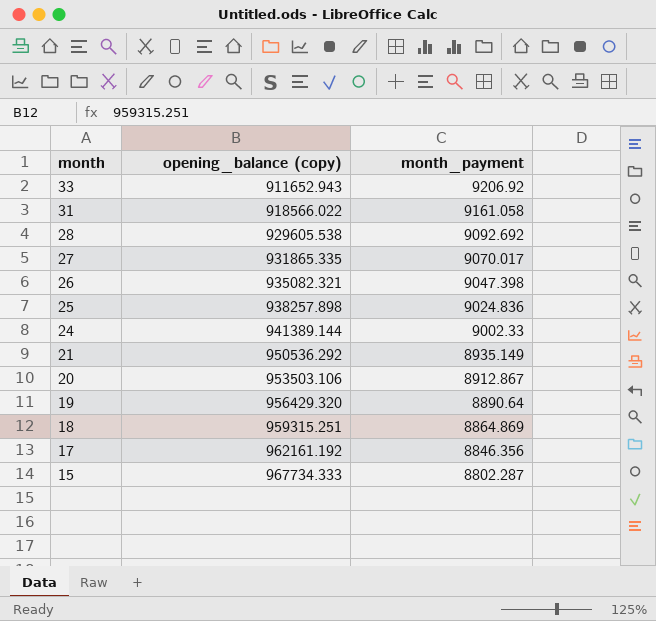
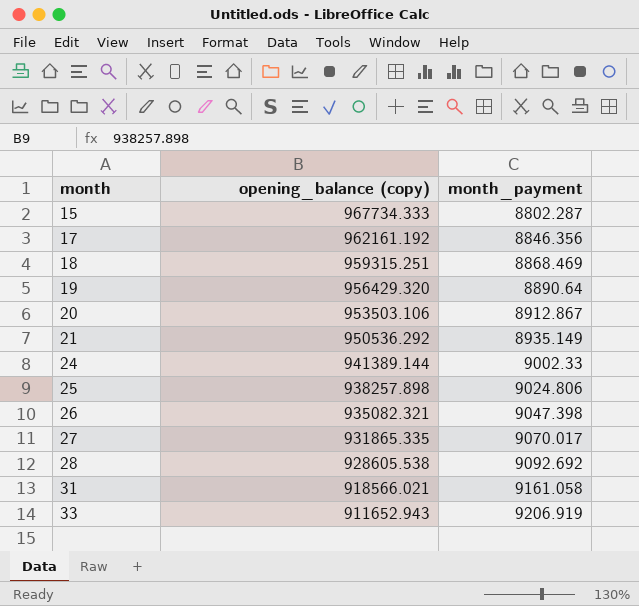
row order: month descending -> month ascending
18 | month_payment: 8864.869 -> 8868.469
25 | month_payment: 9024.836 -> 9024.806
28 | opening_balance (copy): 929605.538 -> 928605.538
31 | opening_balance (copy): 918566.022 -> 918566.021
33 | month_payment: 9206.92 -> 9206.919

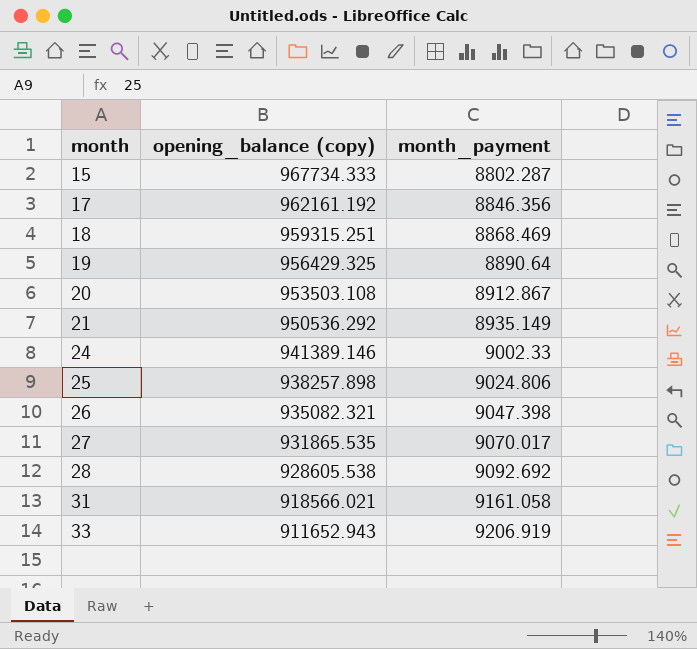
19 | opening_balance (copy): 956429.320 -> 956429.325
20 | opening_balance (copy): 953503.106 -> 953503.108
24 | opening_balance (copy): 941389.144 -> 941389.146
27 | opening_balance (copy): 931865.335 -> 931865.535

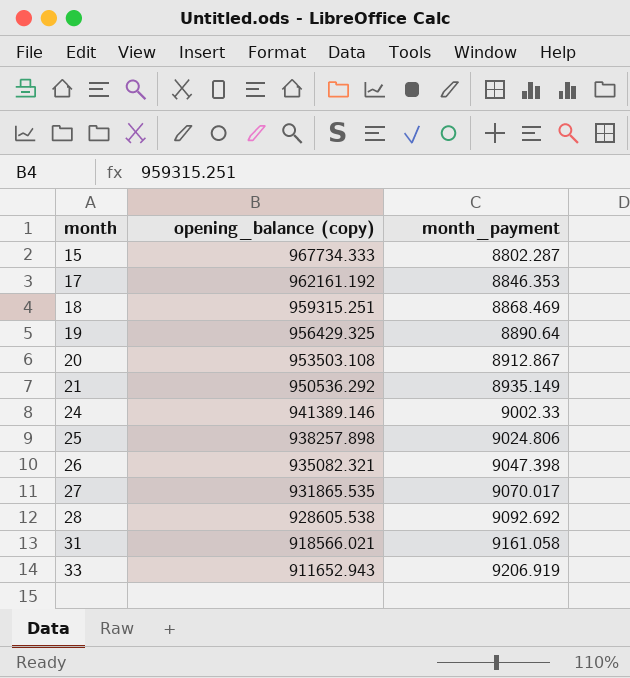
17 | month_payment: 8846.356 -> 8846.353

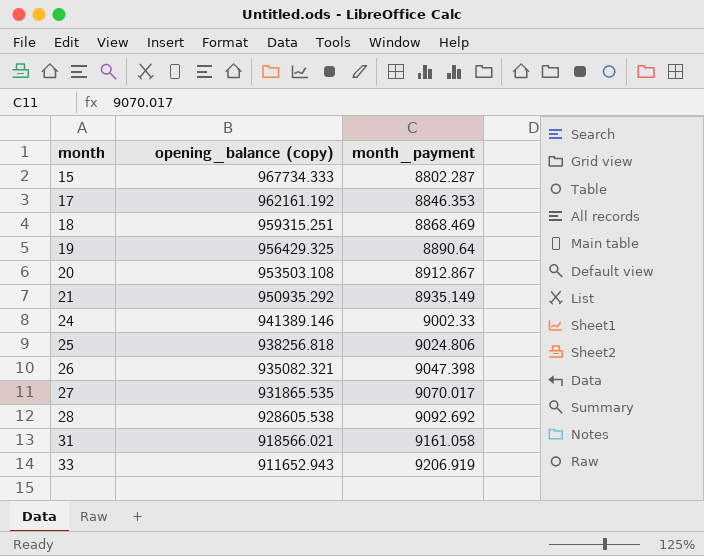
21 | opening_balance (copy): 950536.292 -> 950935.292
25 | opening_balance (copy): 938257.898 -> 938256.818

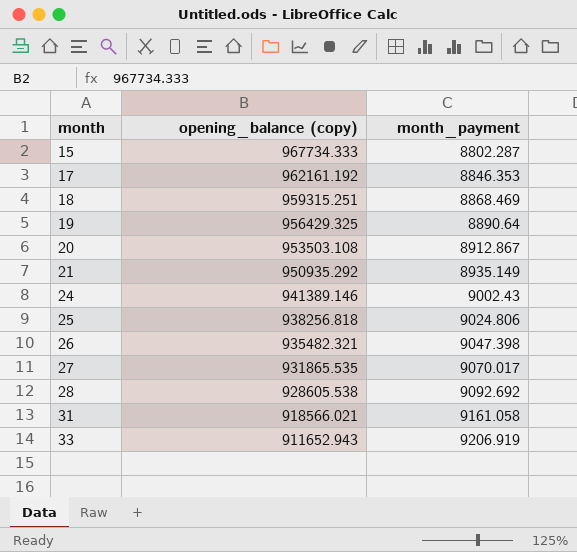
24 | month_payment: 9002.33 -> 9002.43
26 | opening_balance (copy): 935082.321 -> 935482.321

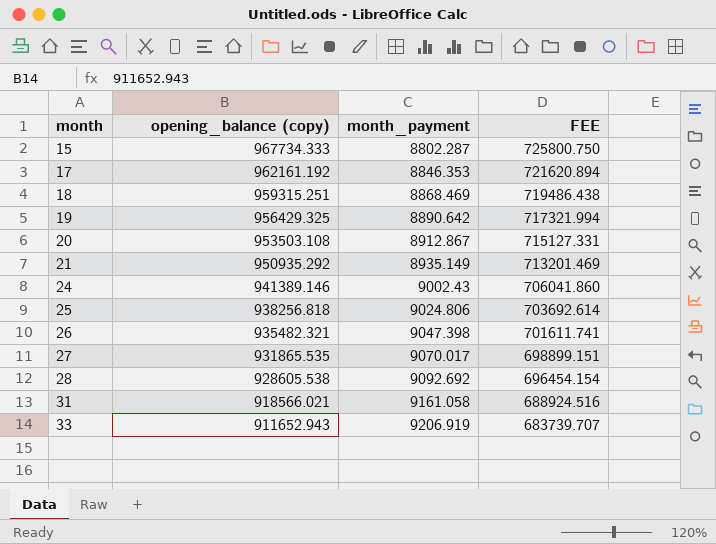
column FEE | formula: none -> [opening_balance (copy)] * 0.75
19 | month_payment: 8890.64 -> 8890.642

